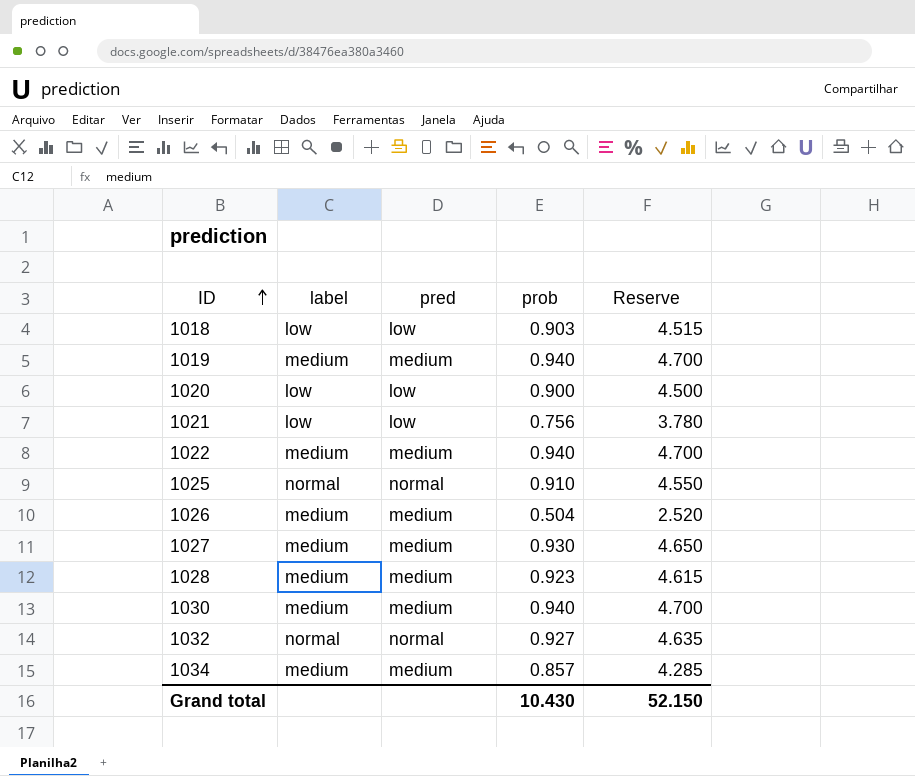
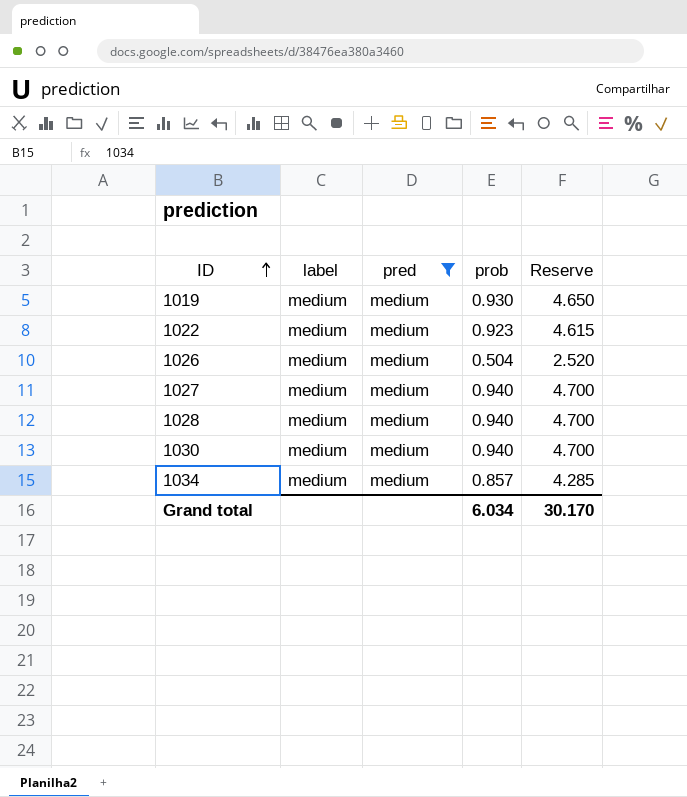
filter: none -> pred = medium
1019 | prob: 0.940 -> 0.930
1019 | Reserve: 4.700 -> 4.650
1022 | prob: 0.940 -> 0.923
1022 | Reserve: 4.700 -> 4.615
1027 | prob: 0.930 -> 0.940
1027 | Reserve: 4.650 -> 4.700
1028 | prob: 0.923 -> 0.940
1028 | Reserve: 4.615 -> 4.700
Grand total | prob: 10.430 -> 6.034
Grand total | Reserve: 52.150 -> 30.170

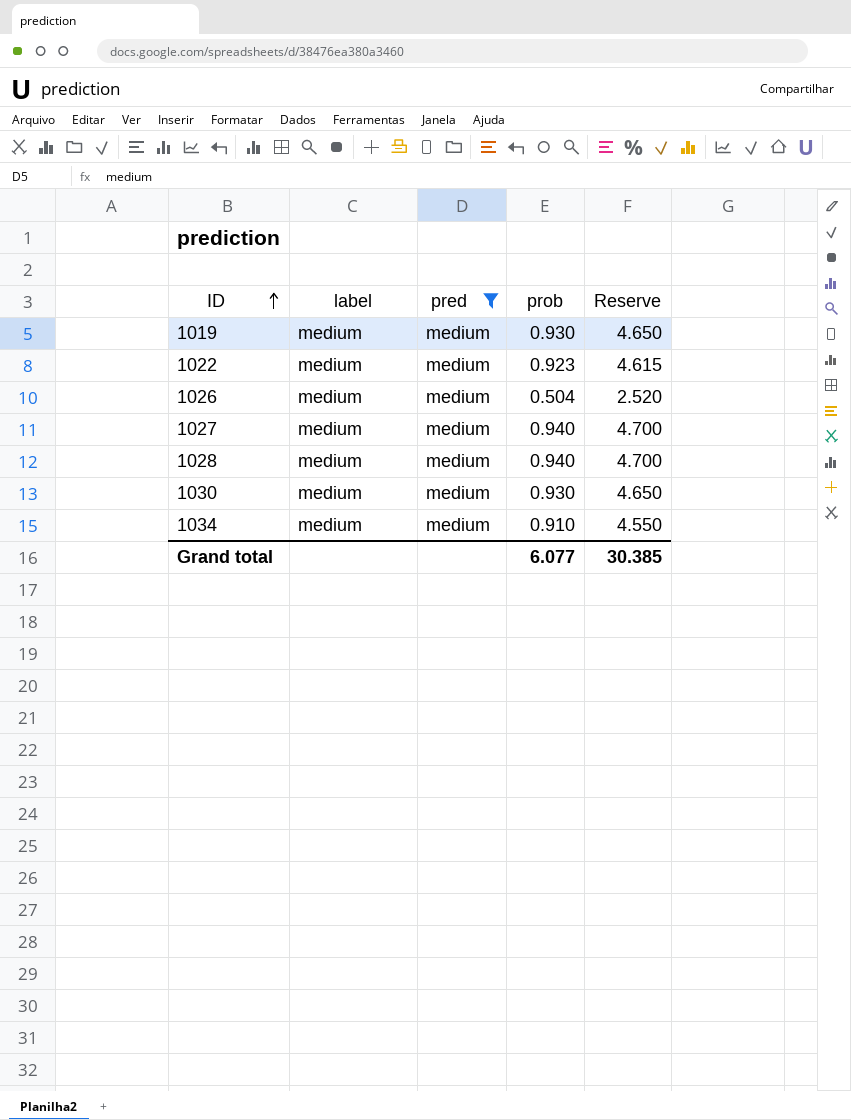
1030 | prob: 0.940 -> 0.930
1030 | Reserve: 4.700 -> 4.650
1034 | prob: 0.857 -> 0.910
1034 | Reserve: 4.285 -> 4.550
Grand total | prob: 6.034 -> 6.077
Grand total | Reserve: 30.170 -> 30.385

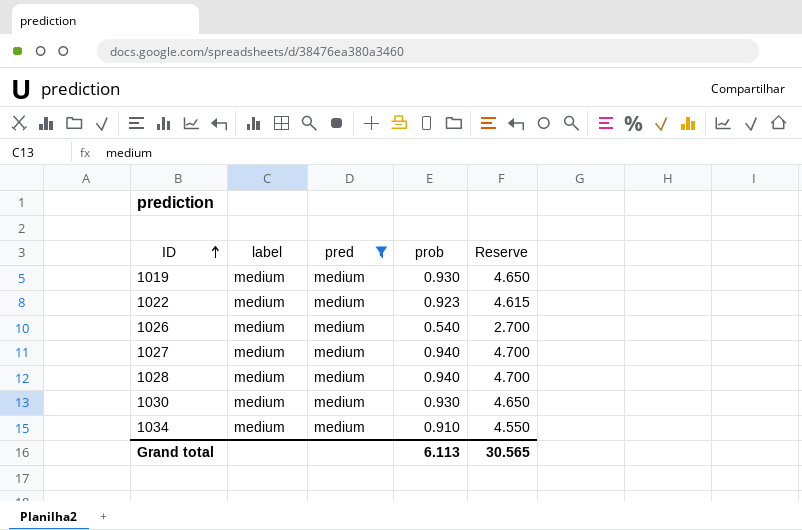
1026 | prob: 0.504 -> 0.540
1026 | Reserve: 2.520 -> 2.700
Grand total | prob: 6.077 -> 6.113
Grand total | Reserve: 30.385 -> 30.565

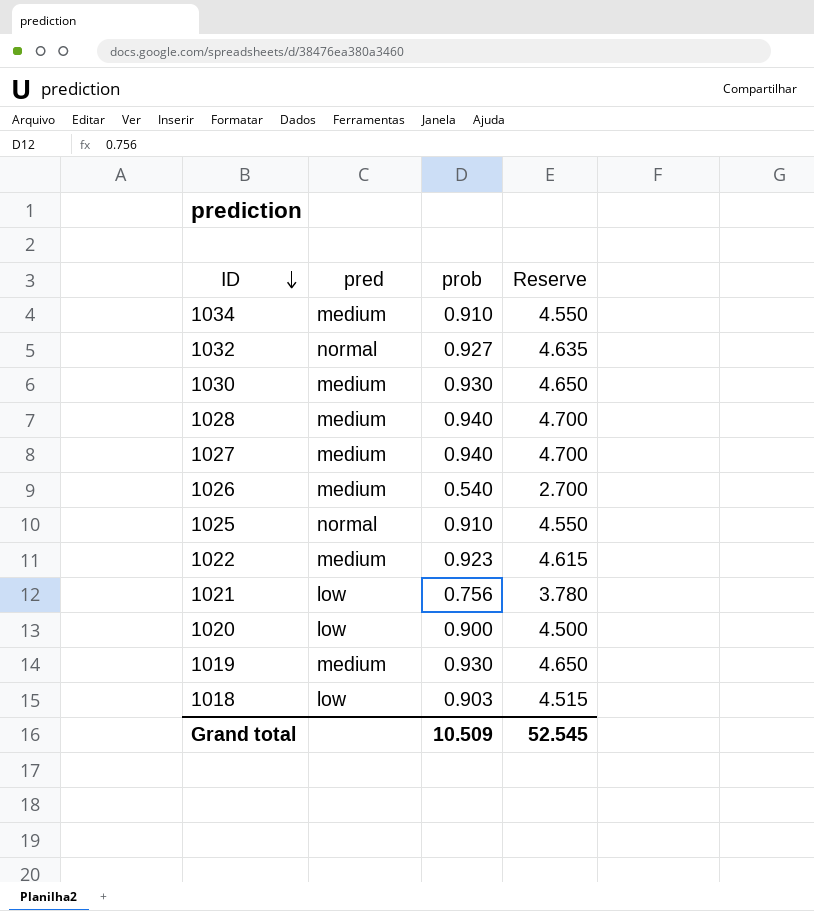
filter: pred = medium -> none
row order: ID ascending -> ID descending
column label | position: 2 -> none
Grand total | prob: 6.113 -> 10.509
Grand total | Reserve: 30.565 -> 52.545

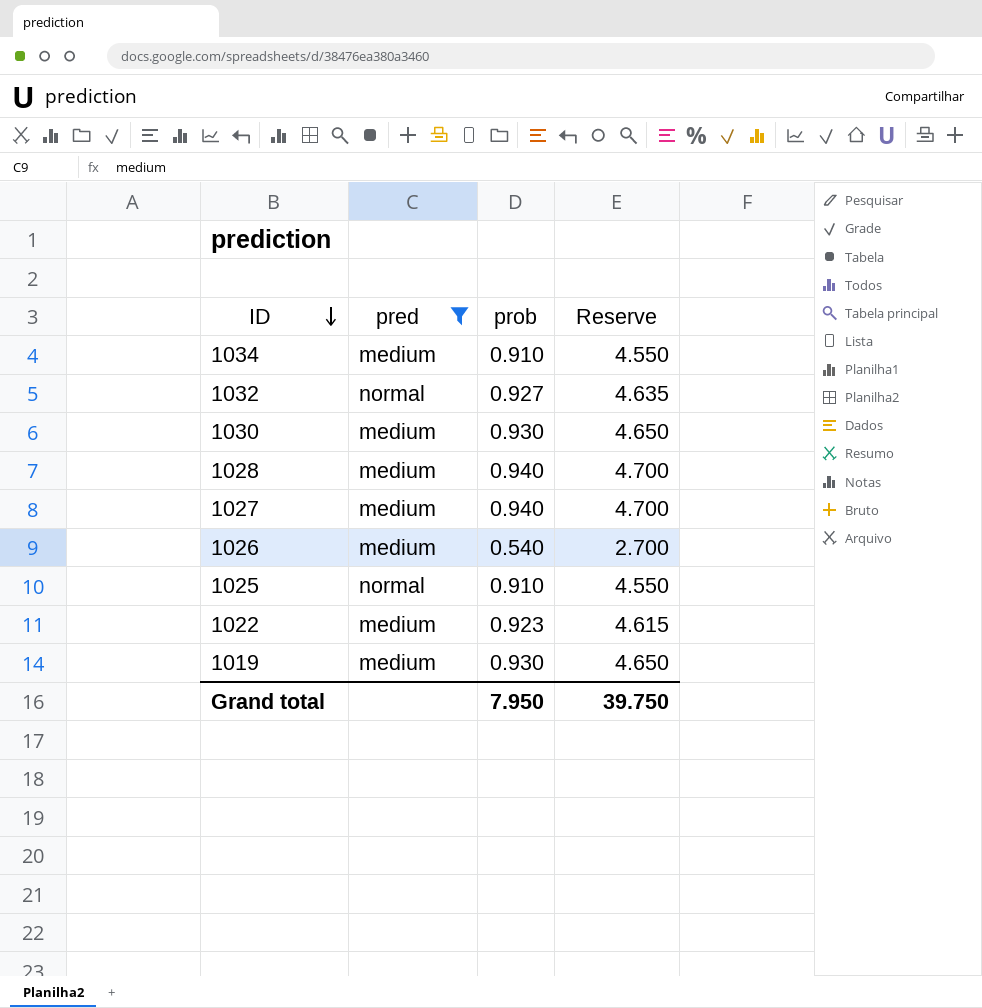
filter: none -> pred != low
Grand total | prob: 10.509 -> 7.950
Grand total | Reserve: 52.545 -> 39.750

